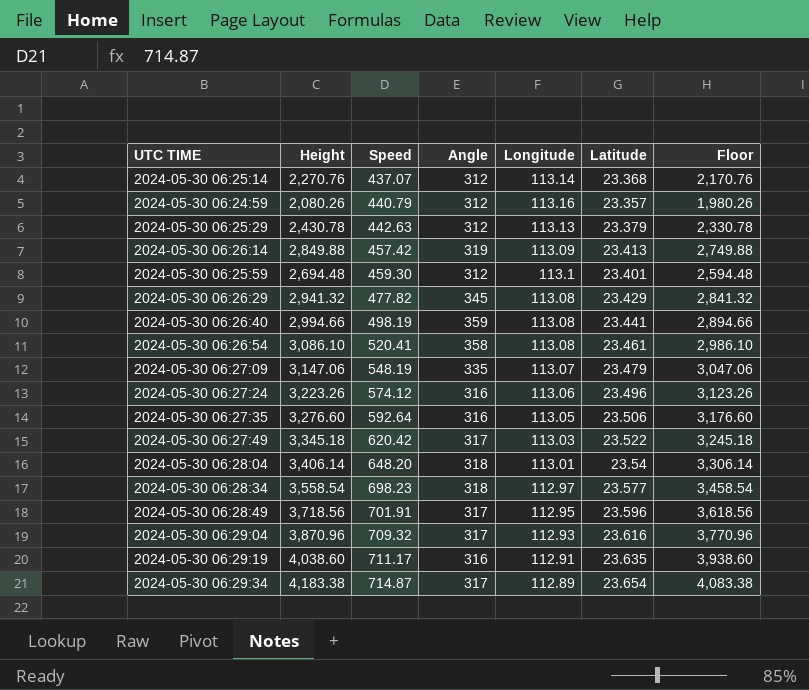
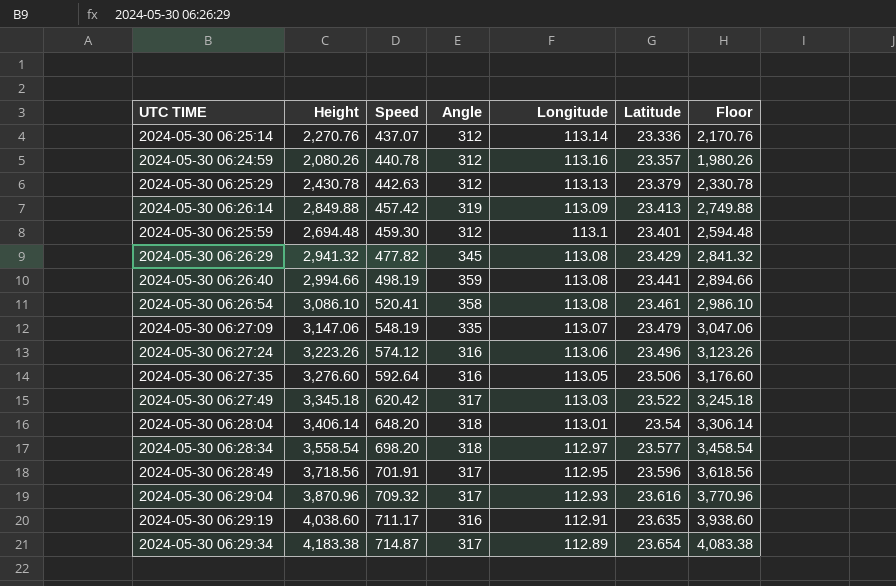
2024-05-30 06:25:14 | Latitude: 23.368 -> 23.336
2024-05-30 06:24:59 | Speed: 440.79 -> 440.78
2024-05-30 06:28:34 | Speed: 698.23 -> 698.20

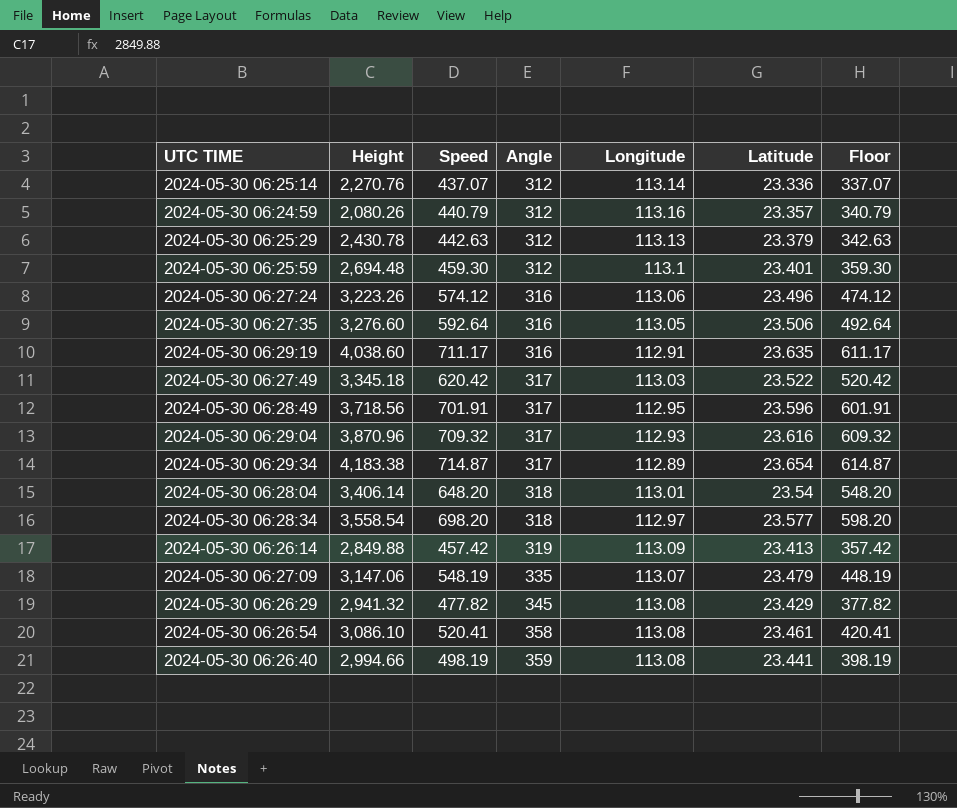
row order: Speed ascending -> Angle ascending
column Floor | formula: [Height] - 100 -> [Speed] - 100
2024-05-30 06:24:59 | Speed: 440.78 -> 440.79

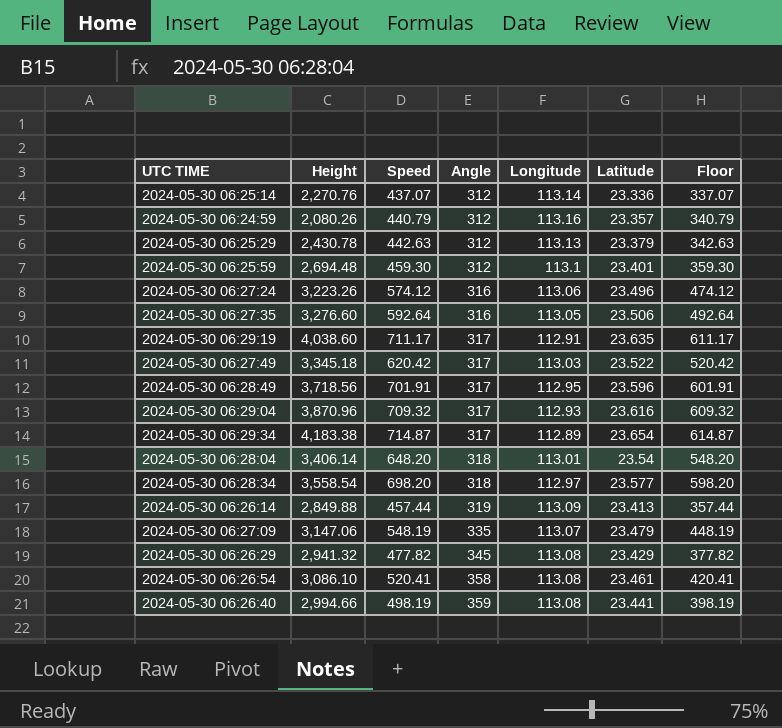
2024-05-30 06:29:19 | Angle: 316 -> 317
2024-05-30 06:26:14 | Speed: 457.42 -> 457.44
2024-05-30 06:26:14 | Floor: 357.42 -> 357.44

